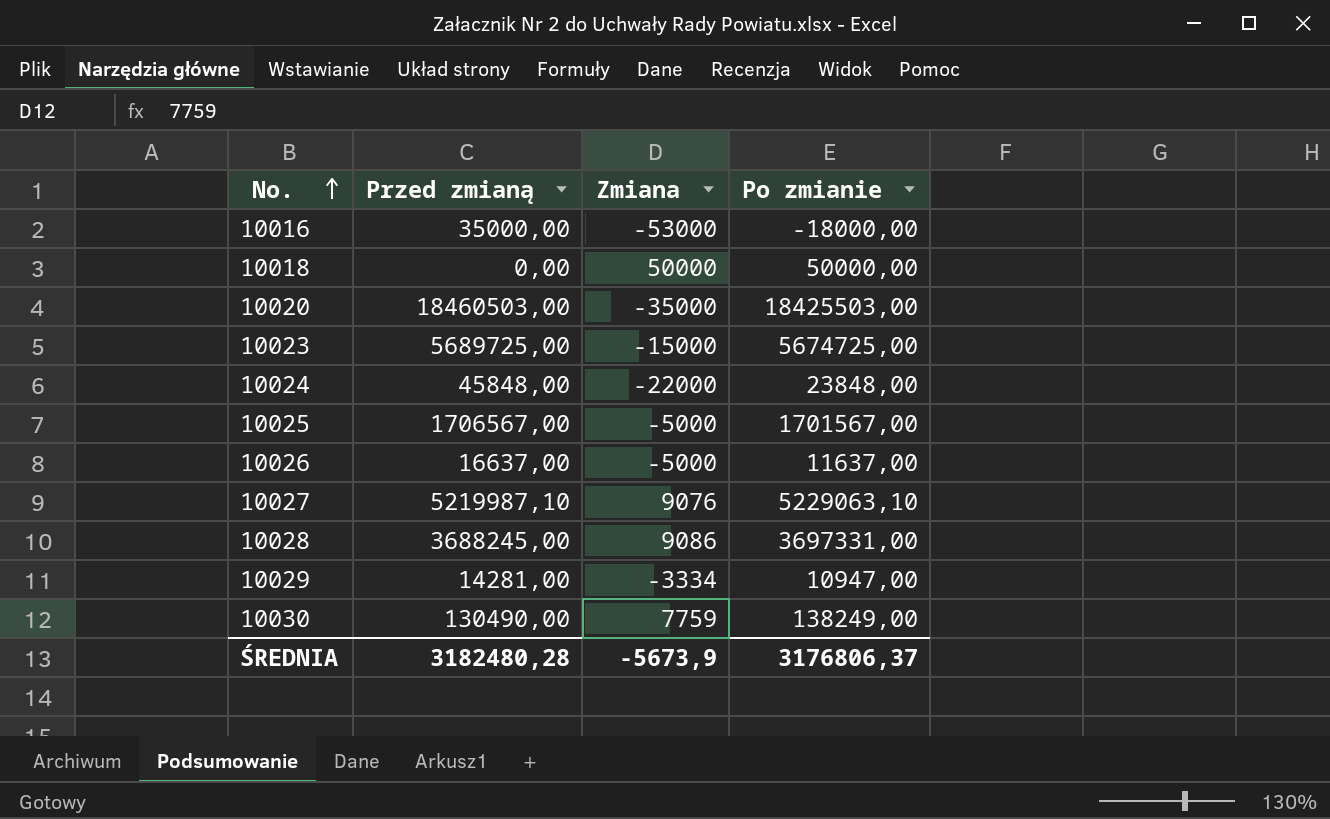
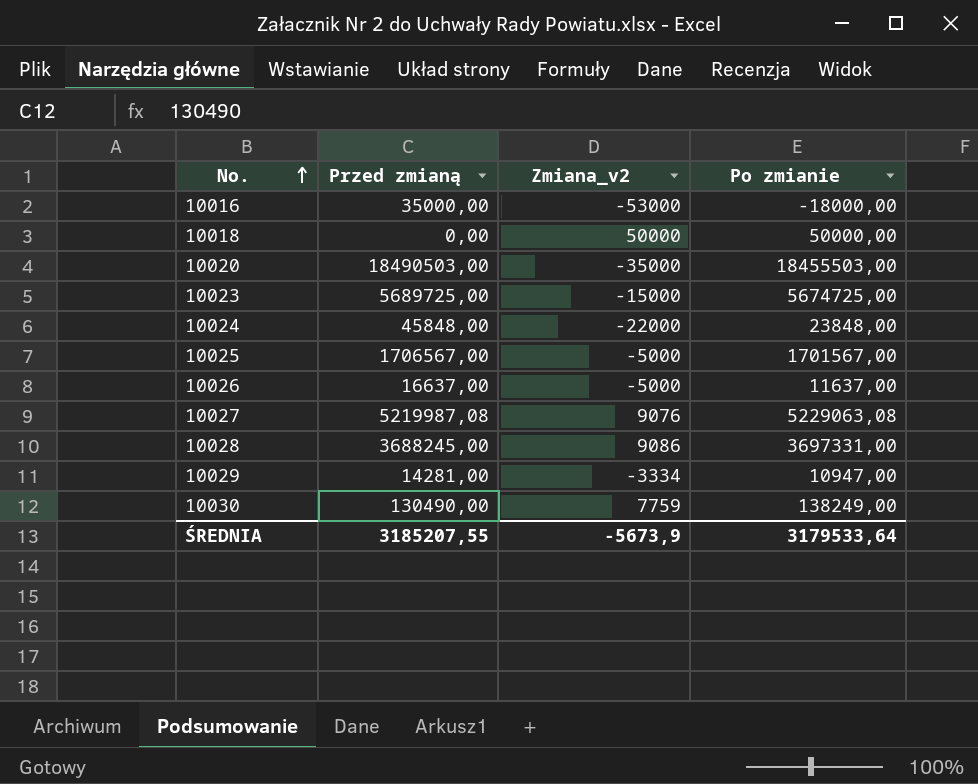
column name: Zmiana -> Zmiana_v2
10020 | Przed zmianą: 18460503,00 -> 18490503,00
10020 | Po zmianie: 18425503,00 -> 18455503,00
10027 | Przed zmianą: 5219987,10 -> 5219987,08
10027 | Po zmianie: 5229063,10 -> 5229063,08
ŚREDNIA | Przed zmianą: 3182480,28 -> 3185207,55
ŚREDNIA | Po zmianie: 3176806,37 -> 3179533,64

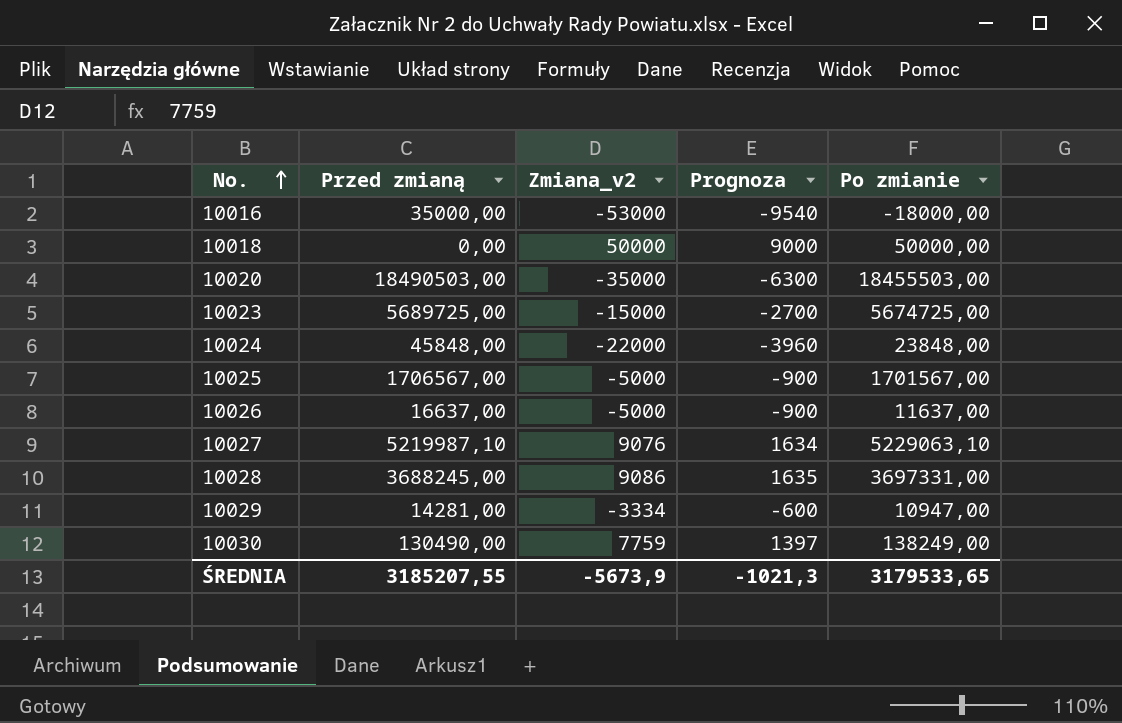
column Prognoza | formula: none -> [Zmiana_v2] * 0,18
10027 | Przed zmianą: 5219987,08 -> 5219987,10
10027 | Po zmianie: 5229063,08 -> 5229063,10
ŚREDNIA | Po zmianie: 3179533,64 -> 3179533,65

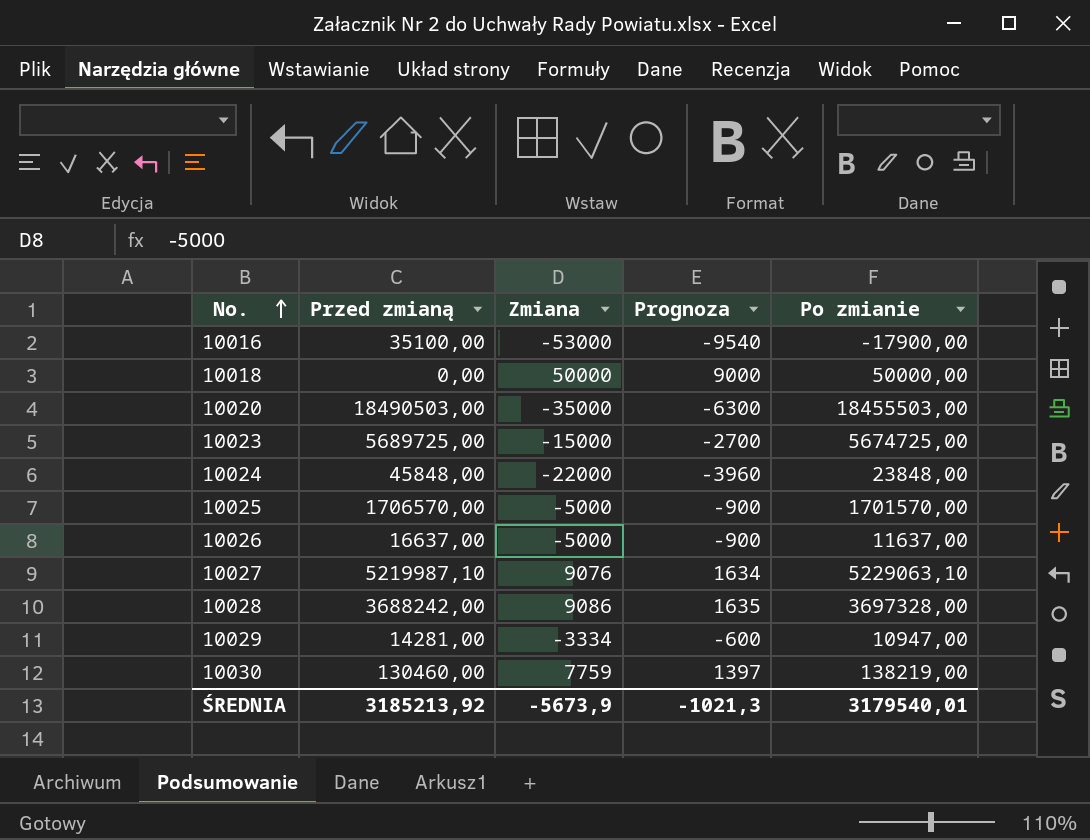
column name: Zmiana_v2 -> Zmiana
10016 | Przed zmianą: 35000,00 -> 35100,00
10016 | Po zmianie: -18000,00 -> -17900,00
10025 | Przed zmianą: 1706567,00 -> 1706570,00
10025 | Po zmianie: 1701567,00 -> 1701570,00
10028 | Przed zmianą: 3688245,00 -> 3688242,00
10028 | Po zmianie: 3697331,00 -> 3697328,00
10030 | Przed zmianą: 130490,00 -> 130460,00
10030 | Po zmianie: 138249,00 -> 138219,00
ŚREDNIA | Przed zmianą: 3185207,55 -> 3185213,92
ŚREDNIA | Po zmianie: 3179533,65 -> 3179540,01

